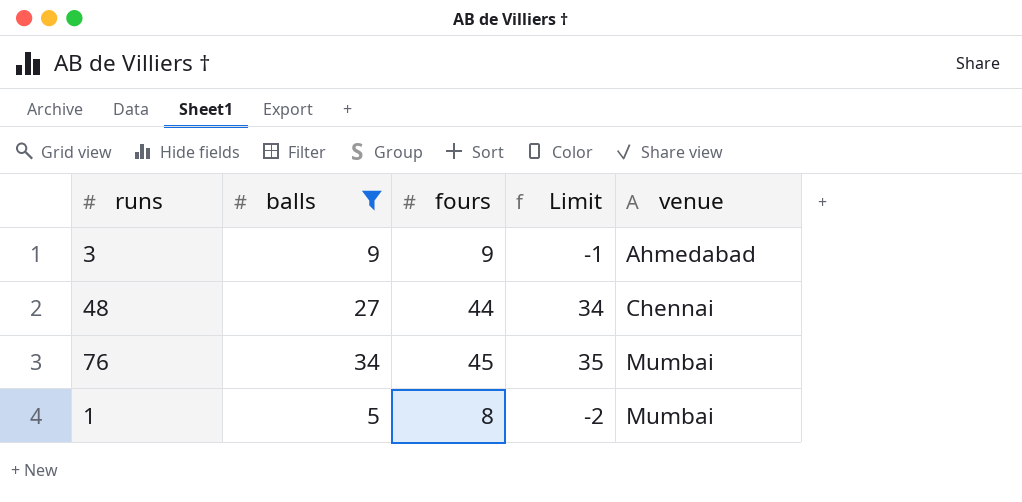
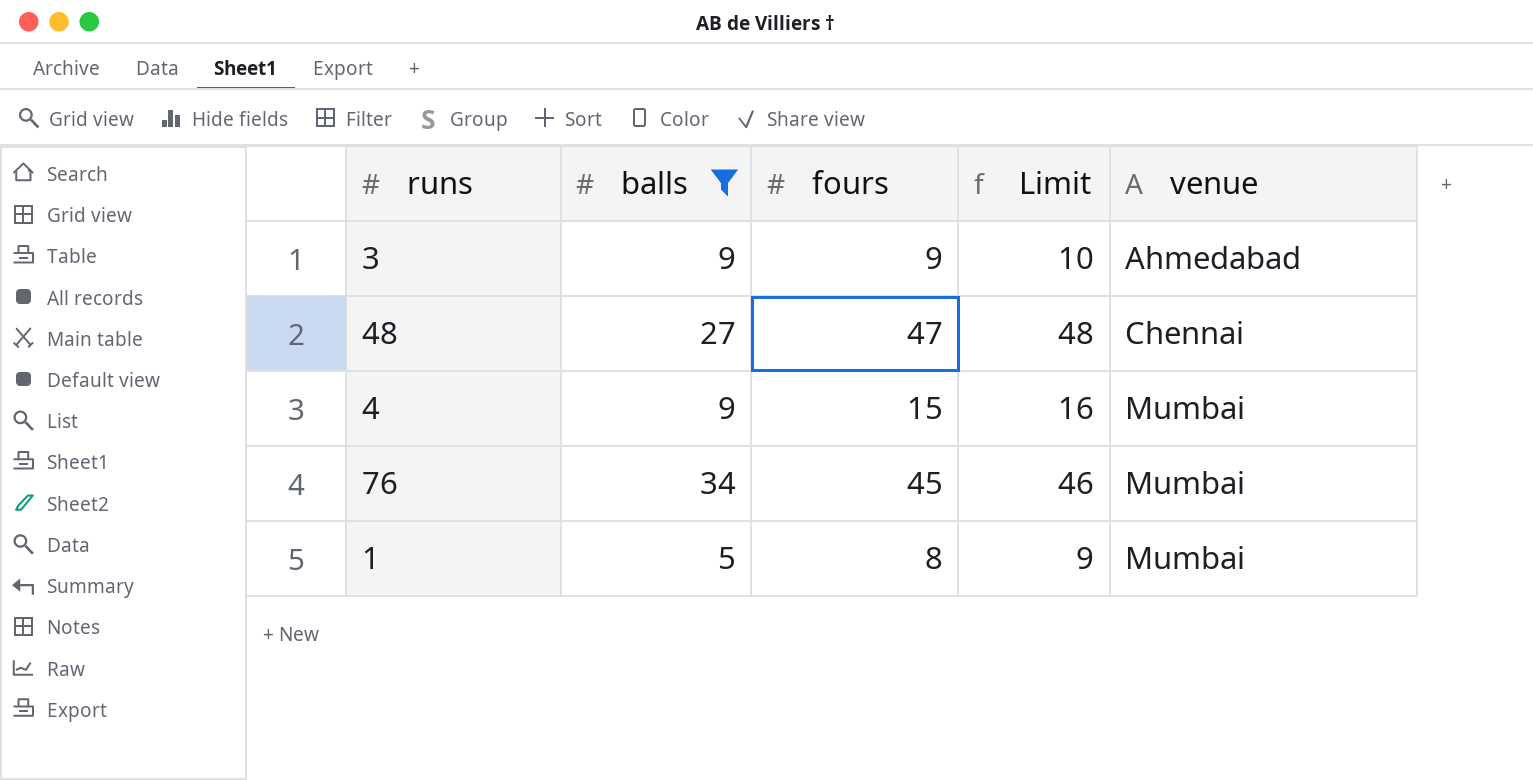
column Limit | formula: [fours] - 10 -> [fours] + 1
48 | fours: 44 -> 47
row 4: none -> 9 | 15 | 16 | Mumbai

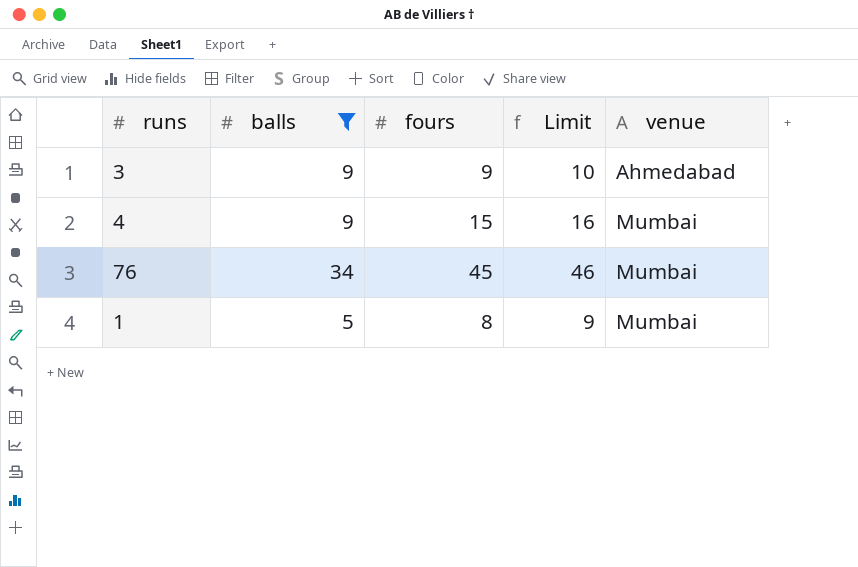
row 48: 27 | 47 | 48 | Chennai -> none

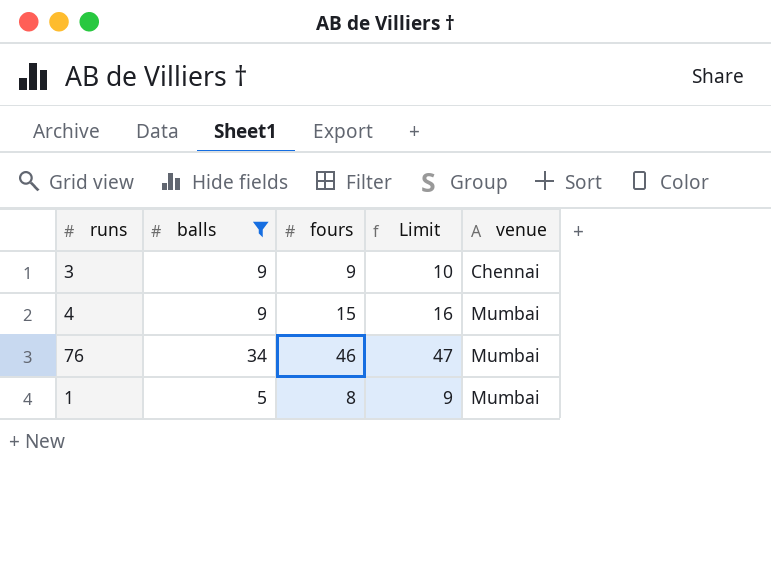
3 | venue: Ahmedabad -> Chennai
76 | fours: 45 -> 46
76 | Limit: 46 -> 47

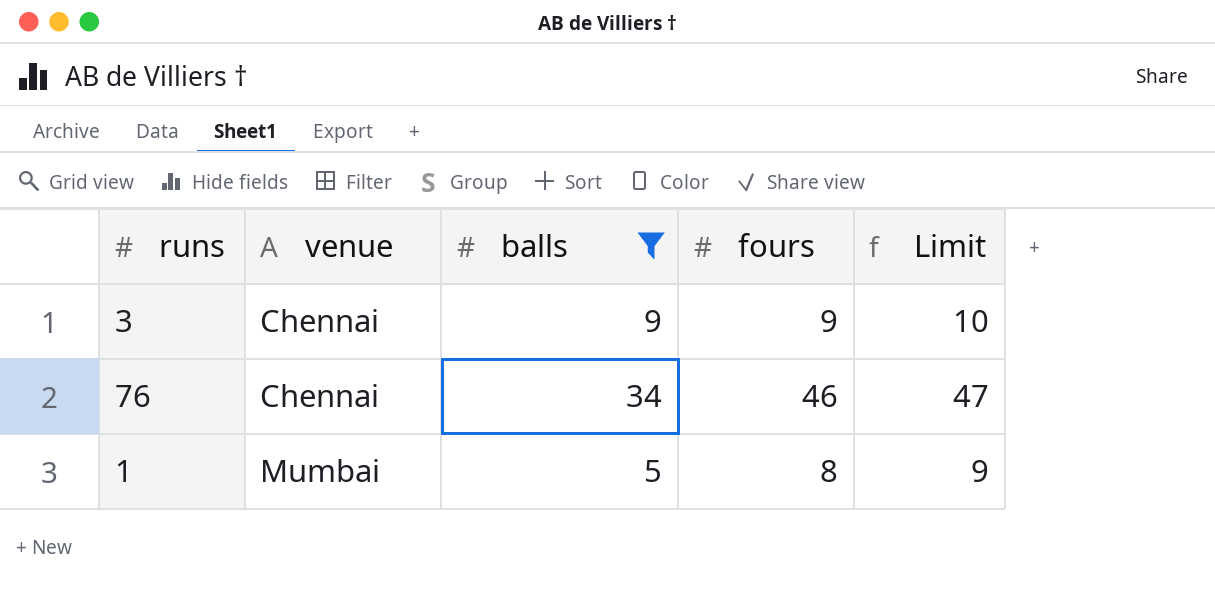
column venue | position: 5 -> 2
row 4: 9 | 15 | 16 | Mumbai -> none
76 | venue: Mumbai -> Chennai

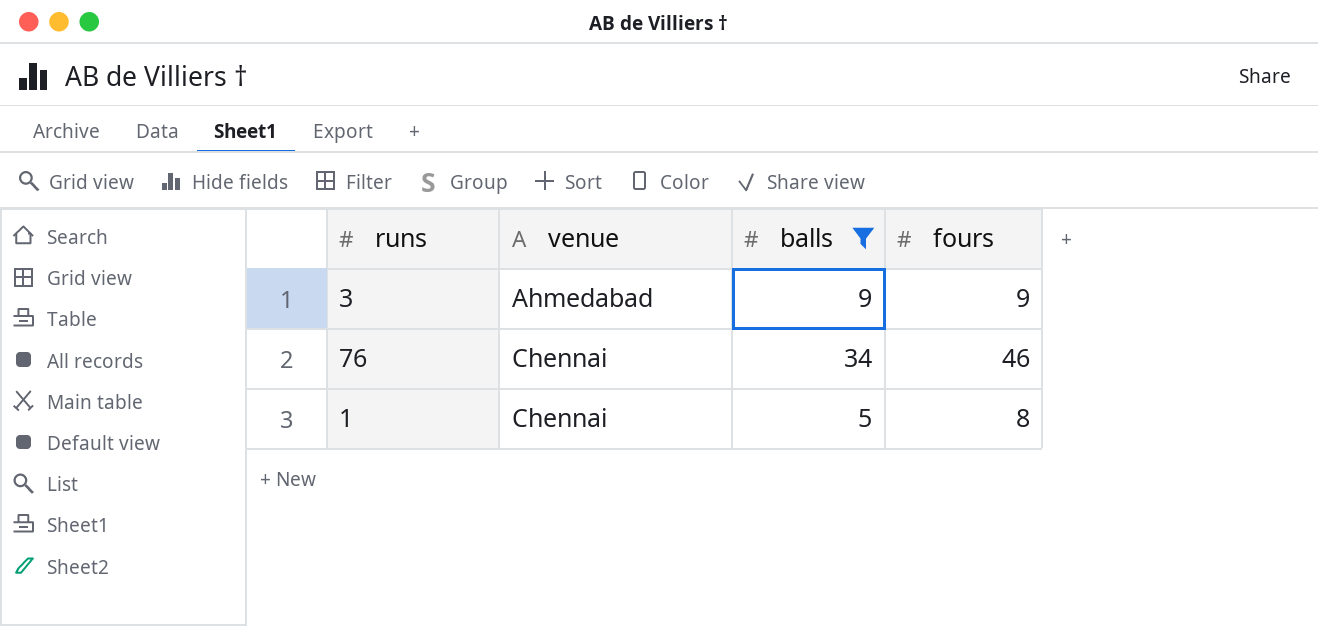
column Limit | formula: [fours] + 1 -> none
3 | venue: Chennai -> Ahmedabad
1 | venue: Mumbai -> Chennai

